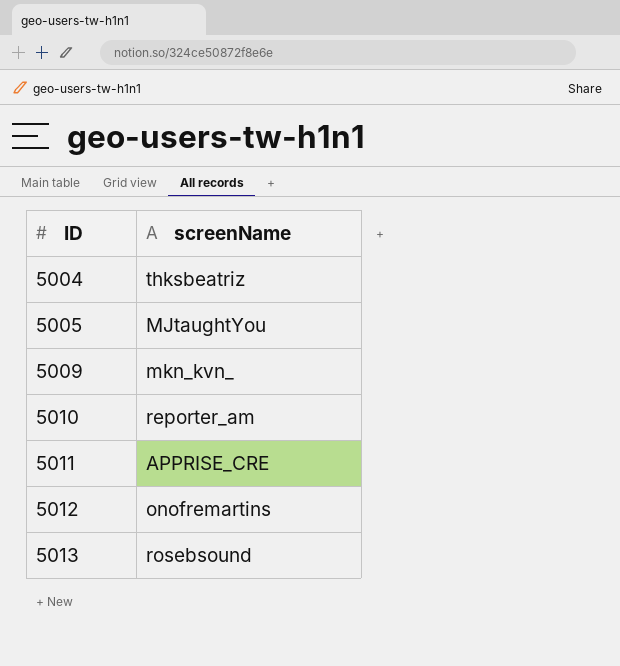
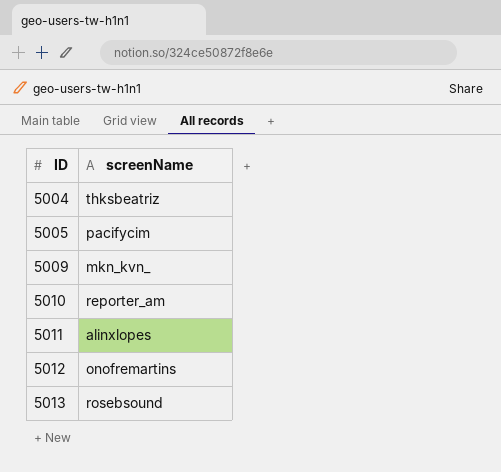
5005 | screenName: MJtaughtYou -> pacifycim
5011 | screenName: APPRISE_CRE -> alinxlopes

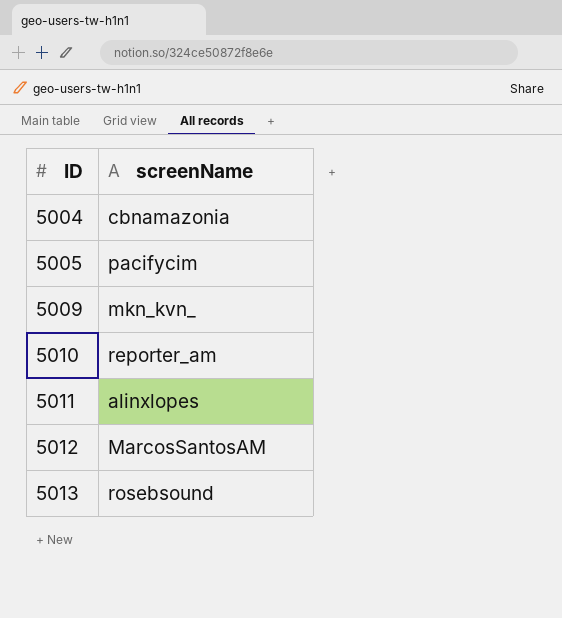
5004 | screenName: thksbeatriz -> cbnamazonia
5012 | screenName: onofremartins -> MarcosSantosAM

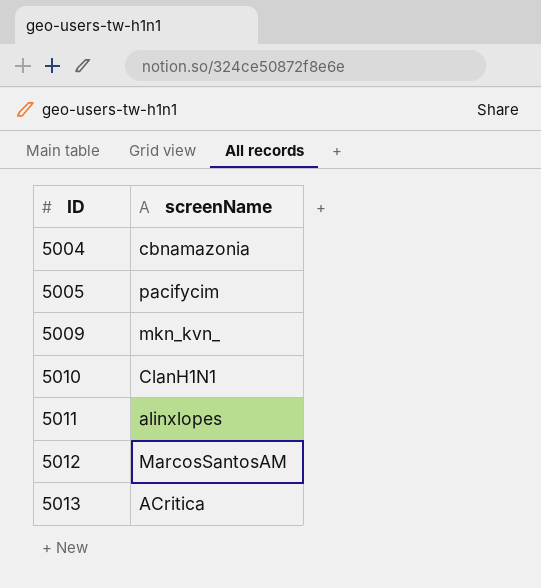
5010 | screenName: reporter_am -> ClanH1N1
5013 | screenName: rosebsound -> ACritica

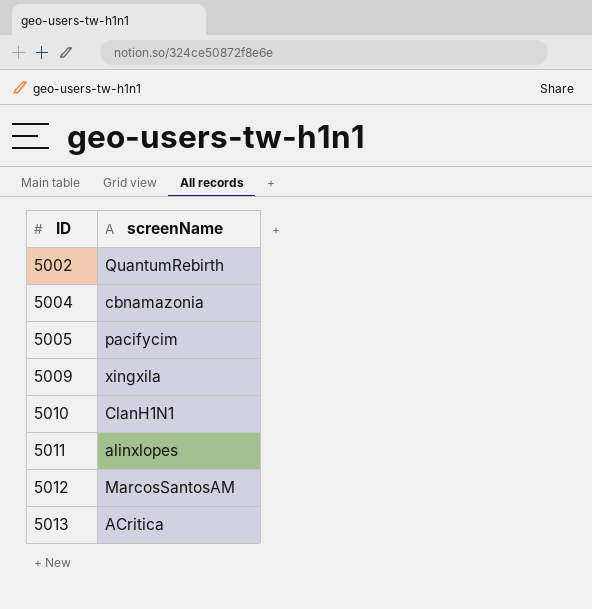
row 5002: none -> QuantumRebirth
5009 | screenName: mkn_kvn_ -> xingxila

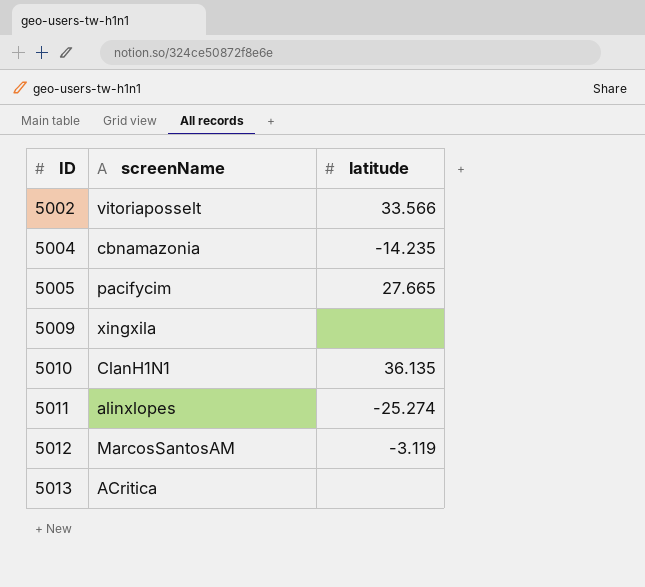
column latitude | position: none -> 3
5002 | screenName: QuantumRebirth -> vitoriaposselt

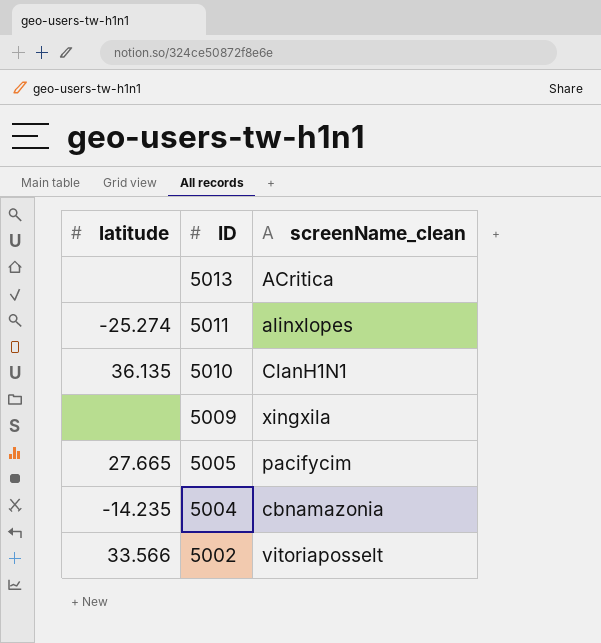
row order: ID ascending -> ID descending
column latitude | position: 3 -> 1
column name: screenName -> screenName_clean
row 5012: MarcosSantosAM | -3.119 -> none

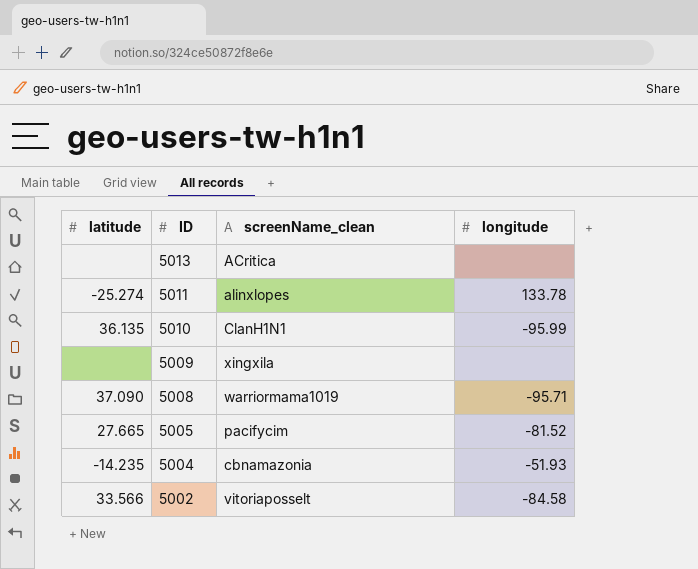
column longitude | position: none -> 4
row 5008: none -> 37.090 | warriormama1019 | -95.71

